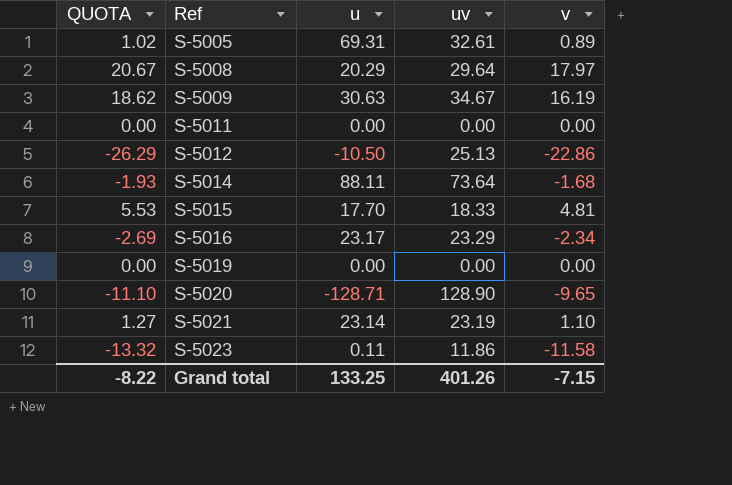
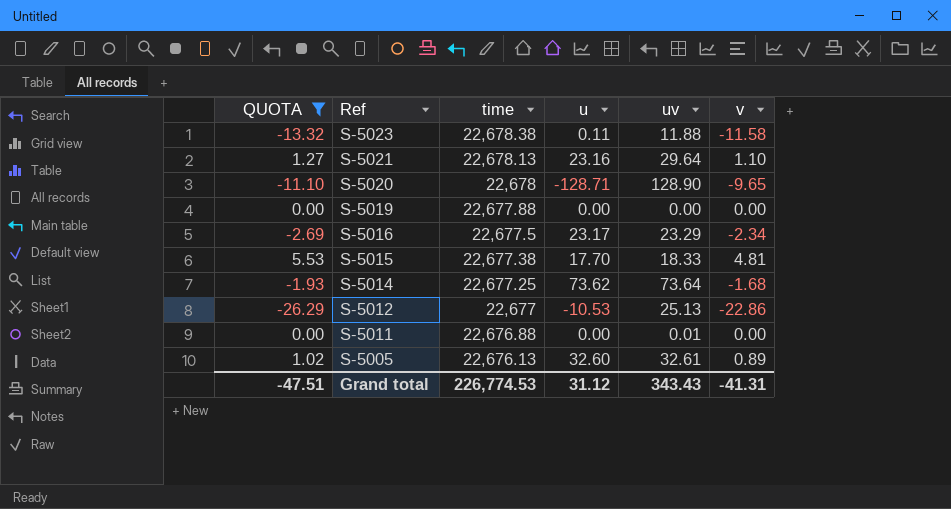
filter: none -> QUOTA <= 5.53
row order: Ref ascending -> Ref descending
column time | position: none -> 3
S-5023 | uv: 11.86 -> 11.88
S-5021 | u: 23.14 -> 23.16
S-5021 | uv: 23.19 -> 29.64
S-5014 | u: 88.11 -> 73.62
S-5012 | u: -10.50 -> -10.53
S-5011 | uv: 0.00 -> 0.01
S-5005 | u: 69.31 -> 32.60
Grand total | QUOTA: -8.22 -> -47.51
Grand total | u: 133.25 -> 31.12
Grand total | uv: 401.26 -> 343.43
Grand total | v: -7.15 -> -41.31

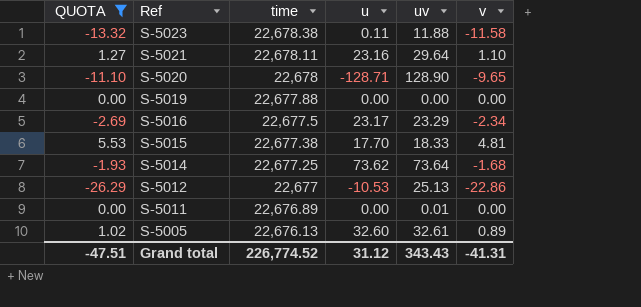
S-5021 | time: 22,678.13 -> 22,678.11
S-5011 | time: 22,676.88 -> 22,676.89
Grand total | time: 226,774.53 -> 226,774.52

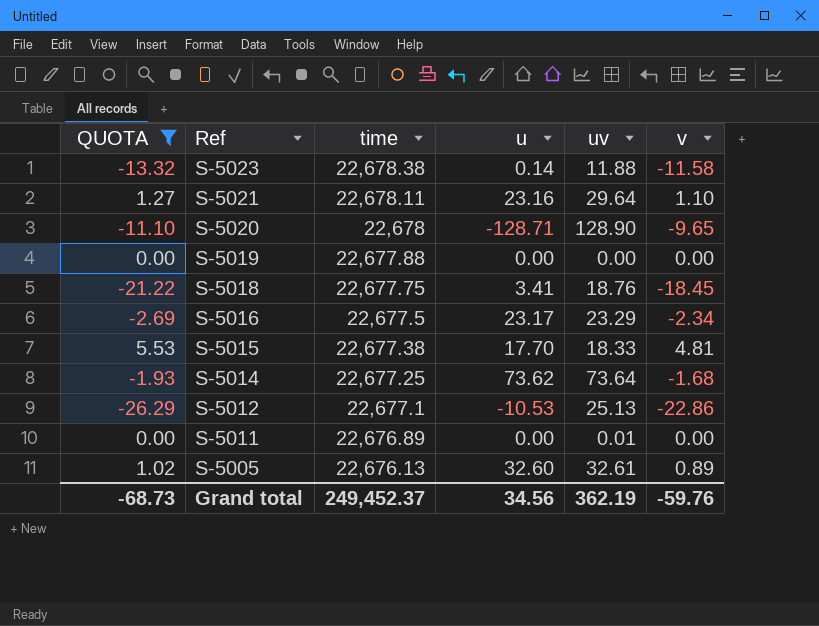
S-5023 | u: 0.11 -> 0.14
row S-5018: none -> -21.22 | 22,677.75 | 3.41 | 18.76 | -18.45
S-5012 | time: 22,677 -> 22,677.1
Grand total | QUOTA: -47.51 -> -68.73
Grand total | time: 226,774.52 -> 249,452.37
Grand total | u: 31.12 -> 34.56
Grand total | uv: 343.43 -> 362.19
Grand total | v: -41.31 -> -59.76

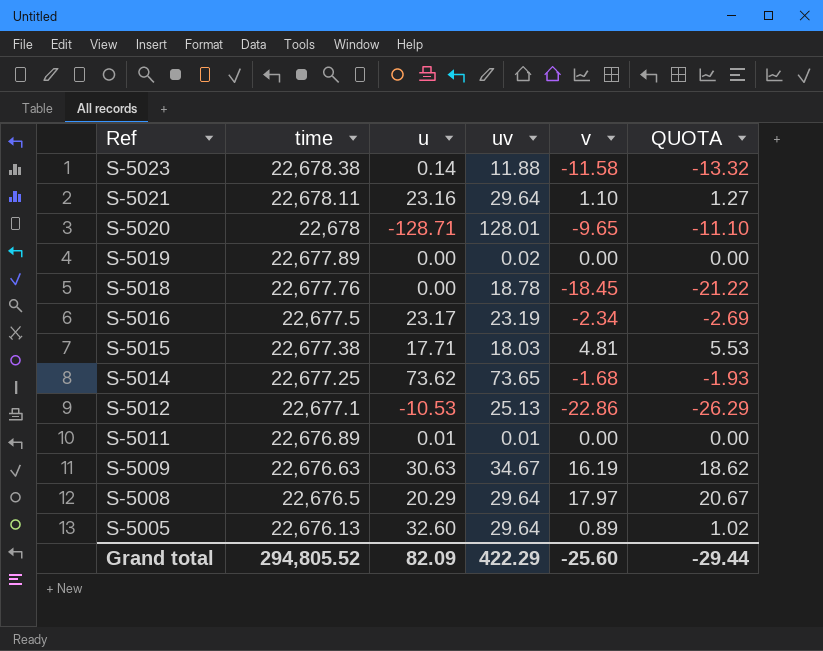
filter: QUOTA <= 5.53 -> none
column QUOTA | position: 1 -> 6
S-5020 | uv: 128.90 -> 128.01
S-5019 | time: 22,677.88 -> 22,677.89
S-5019 | uv: 0.00 -> 0.02
S-5018 | time: 22,677.75 -> 22,677.76
S-5018 | u: 3.41 -> 0.00
S-5018 | uv: 18.76 -> 18.78
S-5016 | uv: 23.29 -> 23.19
S-5015 | u: 17.70 -> 17.71
S-5015 | uv: 18.33 -> 18.03
S-5014 | uv: 73.64 -> 73.65
S-5011 | u: 0.00 -> 0.01
S-5005 | uv: 32.61 -> 29.64
Grand total | time: 249,452.37 -> 294,805.52
Grand total | u: 34.56 -> 82.09
Grand total | uv: 362.19 -> 422.29
Grand total | v: -59.76 -> -25.60
Grand total | QUOTA: -68.73 -> -29.44

